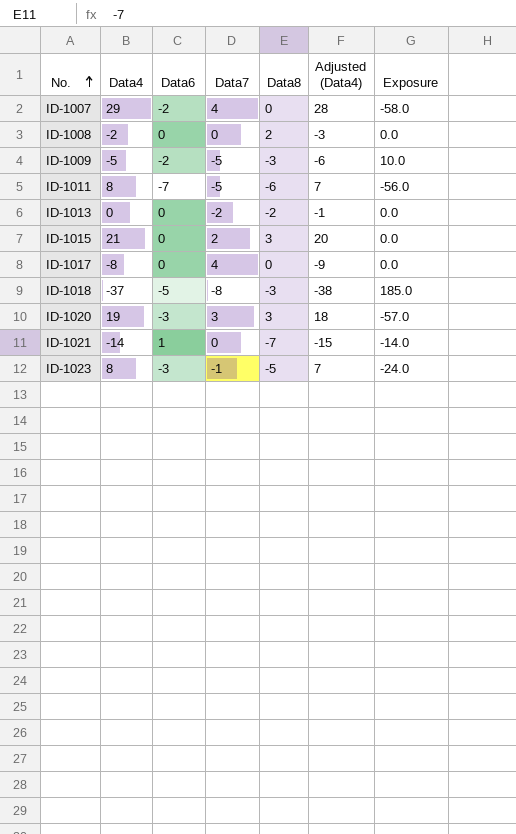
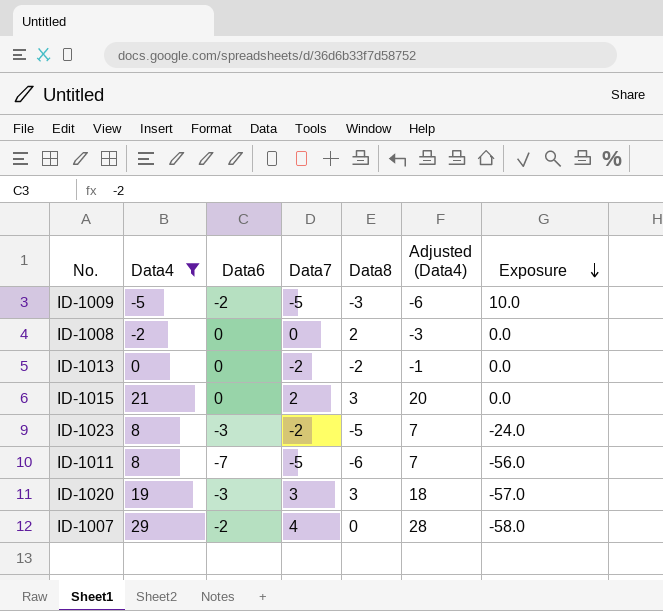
filter: none -> Data4 >= -5
row order: No. ascending -> Exposure descending
ID-1023 | Data7: -1 -> -2

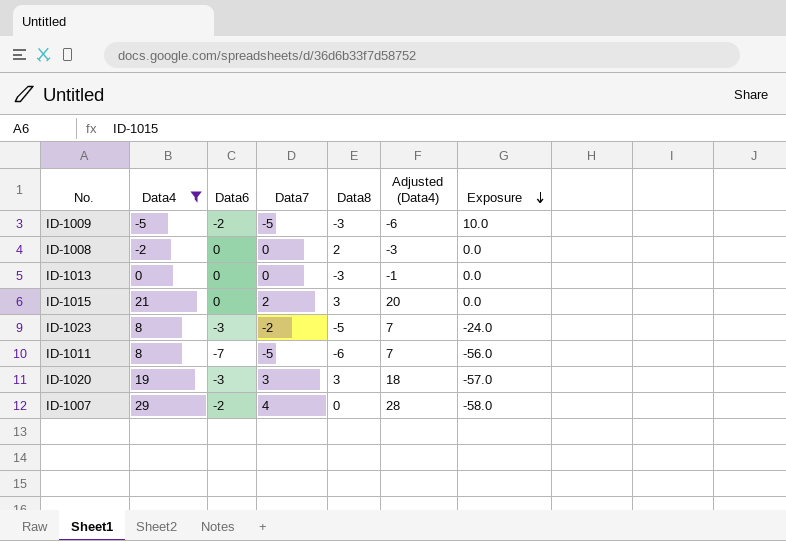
ID-1013 | Data7: -2 -> 0
ID-1013 | Data8: -2 -> -3

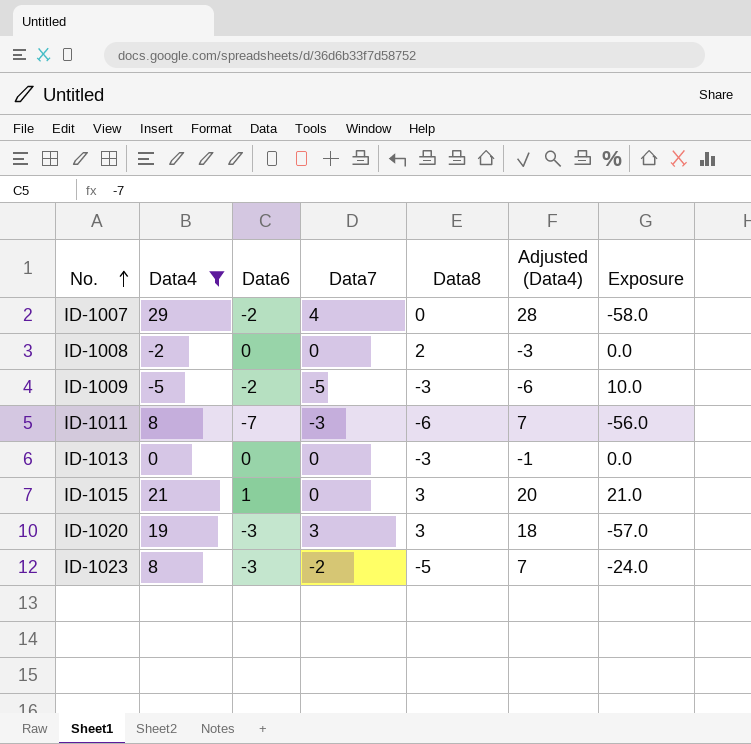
row order: Exposure descending -> No. ascending
ID-1011 | Data7: -5 -> -3
ID-1015 | Data6: 0 -> 1
ID-1015 | Data7: 2 -> 0
ID-1015 | Exposure: 0.0 -> 21.0

